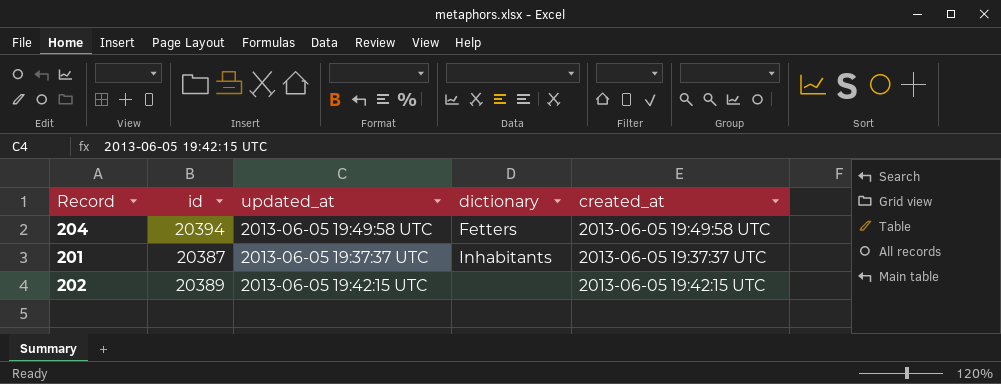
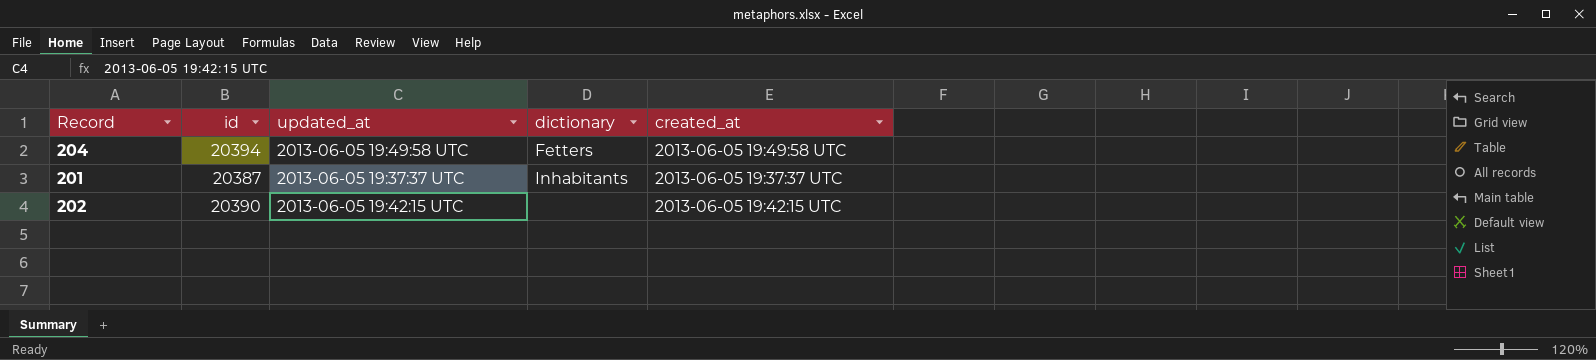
202 | id: 20389 -> 20390

